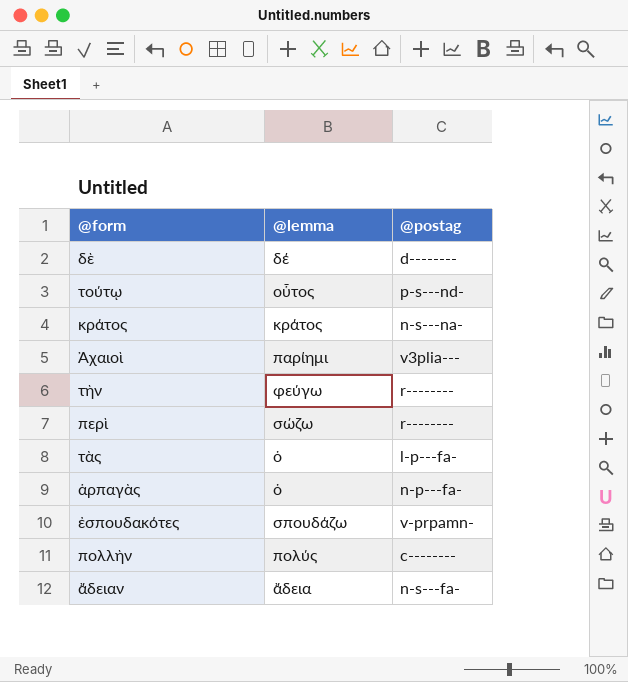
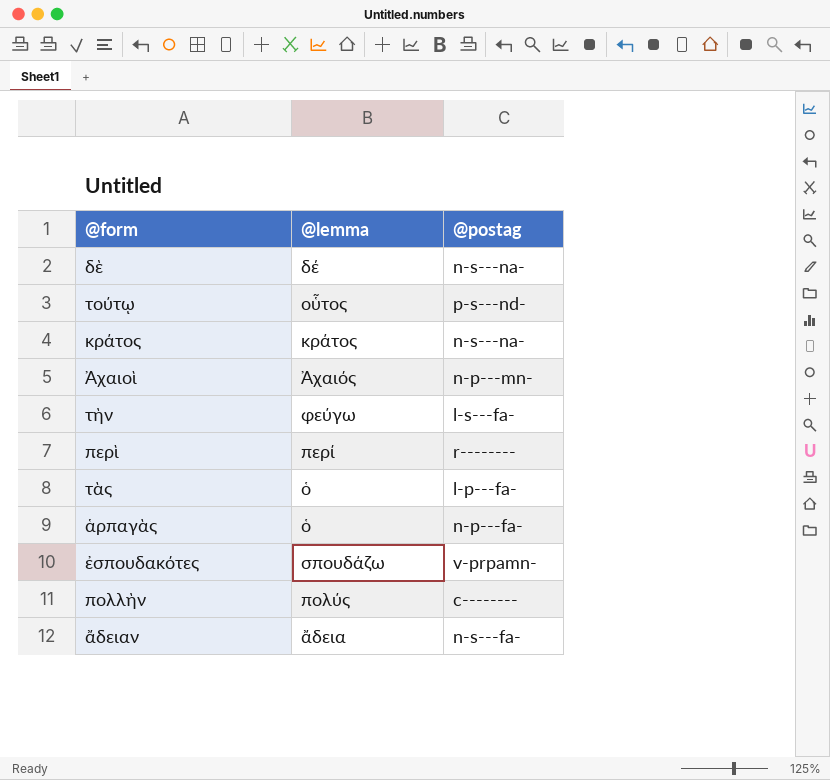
δὲ | @postag: d-------- -> n-s---na-
Ἀχαιοὶ | @lemma: παρίημι -> Ἀχαιός
Ἀχαιοὶ | @postag: v3plia--- -> n-p---mn-
τὴν | @postag: r-------- -> l-s---fa-
περὶ | @lemma: σώζω -> περί

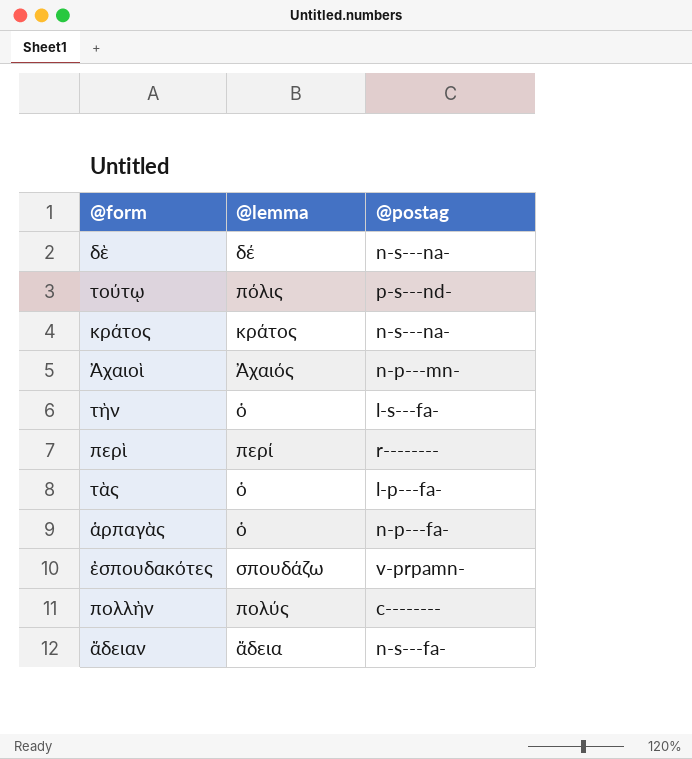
τούτῳ | @lemma: οὗτος -> πόλις
τὴν | @lemma: φεύγω -> ὁ

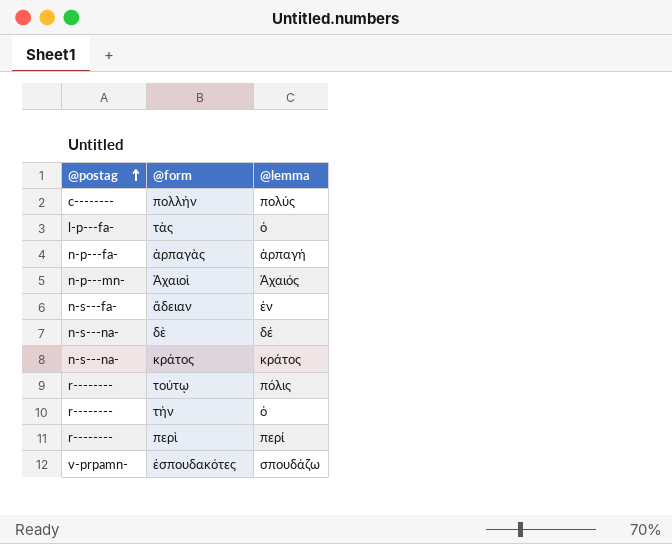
row order: none -> @postag ascending
column @postag | position: 3 -> 1
ἁρπαγὰς | @lemma: ὁ -> ἁρπαγή
ἄδειαν | @lemma: ἄδεια -> ἐν
τούτῳ | @postag: p-s---nd- -> r--------
τὴν | @postag: l-s---fa- -> r--------

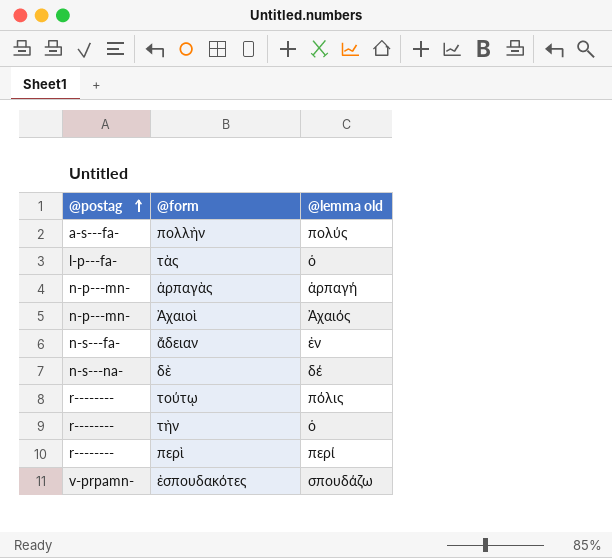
column name: @lemma -> @lemma old
row κράτος: n-s---na- | κράτος -> none
πολλὴν | @postag: c-------- -> a-s---fa-
ἁρπαγὰς | @postag: n-p---fa- -> n-p---mn-

